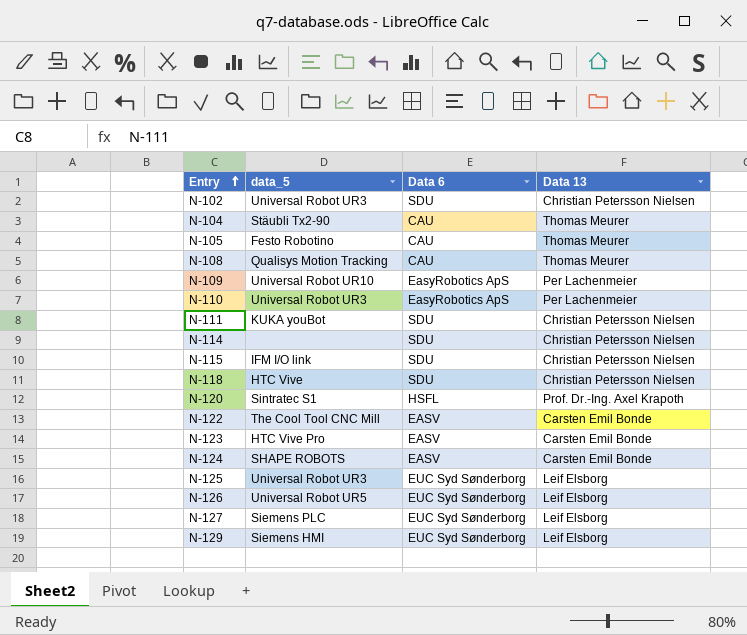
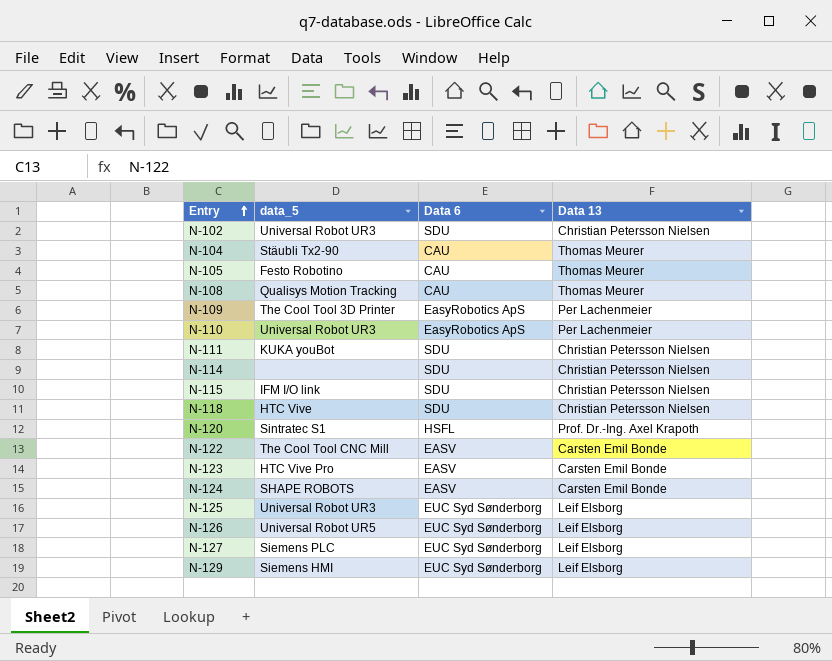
N-109 | data_5: Universal Robot UR10 -> The Cool Tool 3D Printer

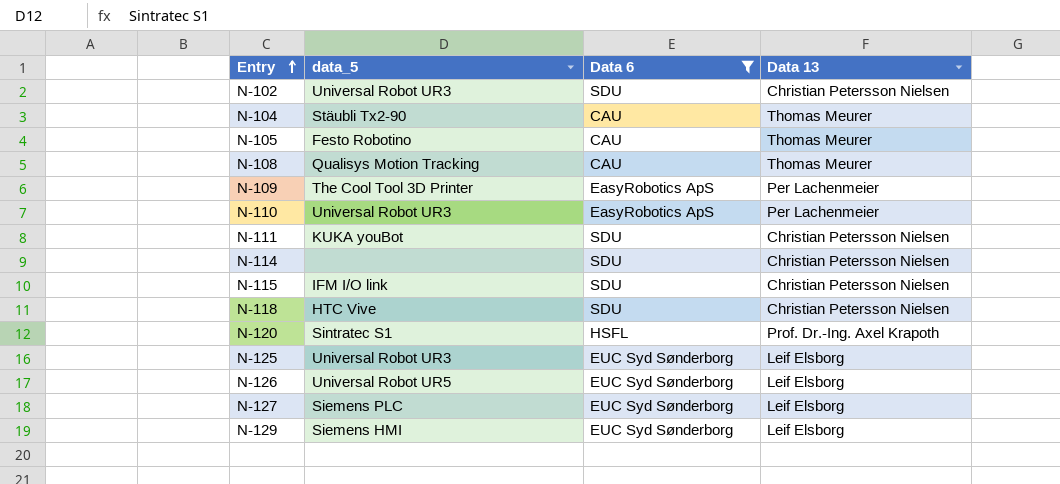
filter: none -> Data 6 != EASV

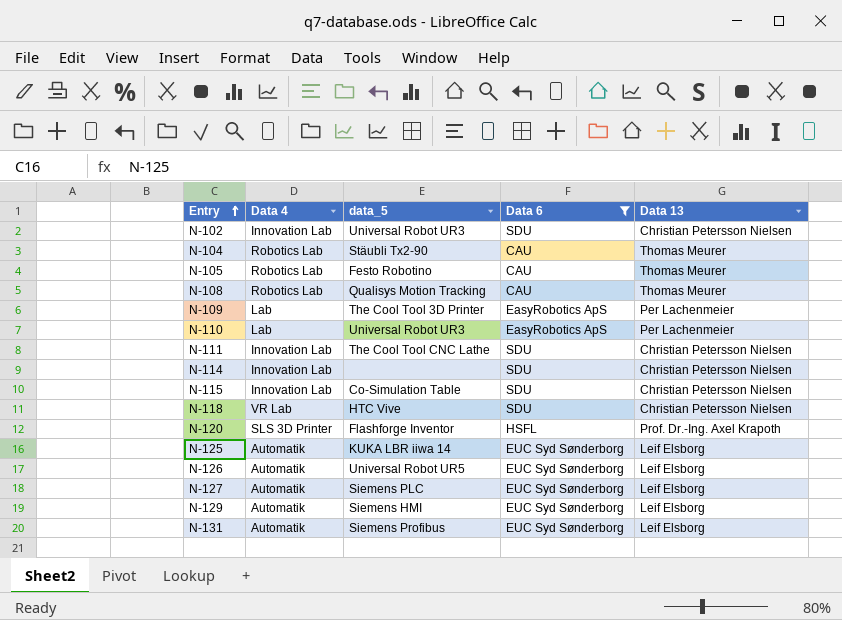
column Data 4 | position: none -> 2
N-111 | data_5: KUKA youBot -> The Cool Tool CNC Lathe
N-115 | data_5: IFM I/O link -> Co-Simulation Table
N-120 | data_5: Sintratec S1 -> Flashforge Inventor
N-125 | data_5: Universal Robot UR3 -> KUKA LBR iiwa 14
row N-131: none -> Automatik | Siemens Profibus | EUC Syd Sønderborg | Leif Elsborg

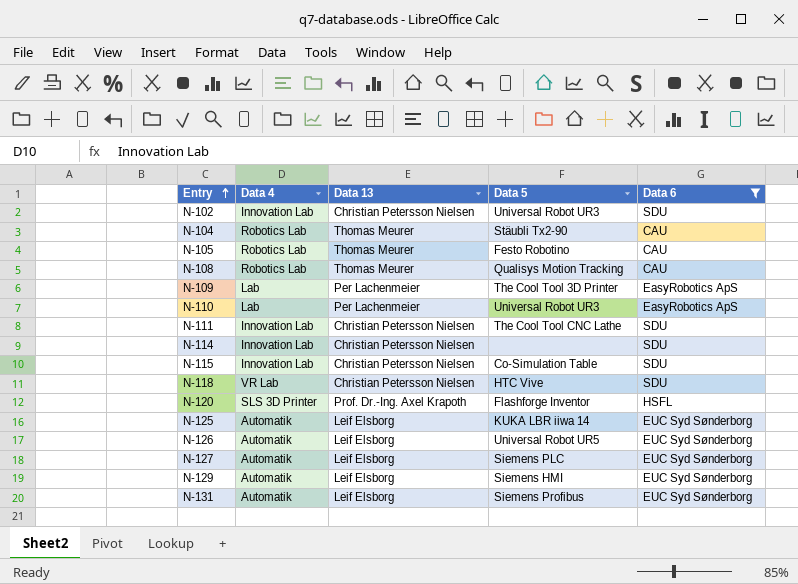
column Data 13 | position: 5 -> 3
column name: data_5 -> Data 5

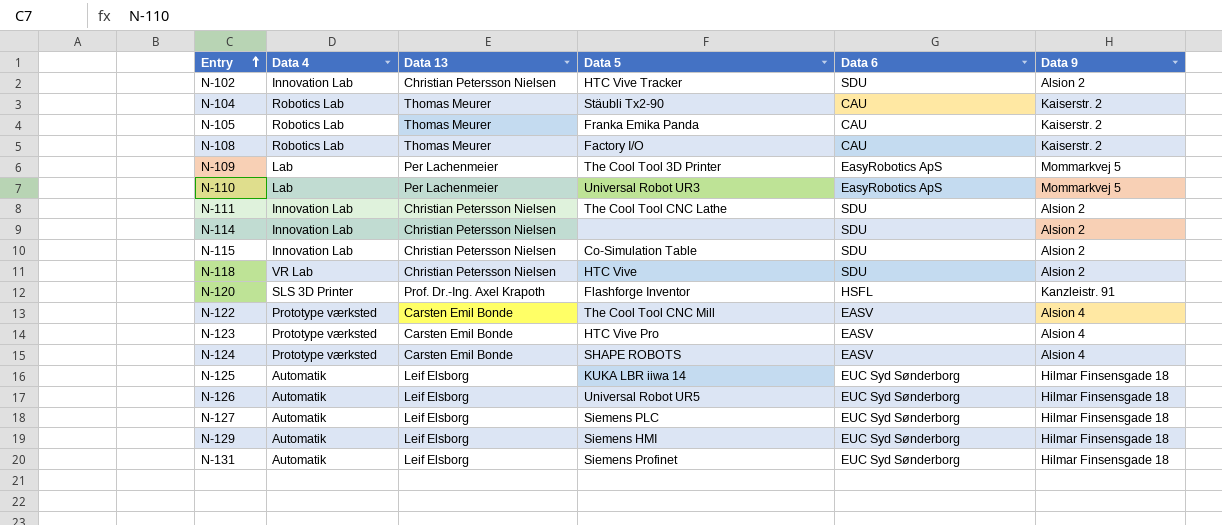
filter: Data 6 != EASV -> none
column Data 9 | position: none -> 6
N-102 | Data 5: Universal Robot UR3 -> HTC Vive Tracker
N-105 | Data 5: Festo Robotino -> Franka Emika Panda
N-108 | Data 5: Qualisys Motion Tracking -> Factory I/O
N-131 | Data 5: Siemens Profibus -> Siemens Profinet

